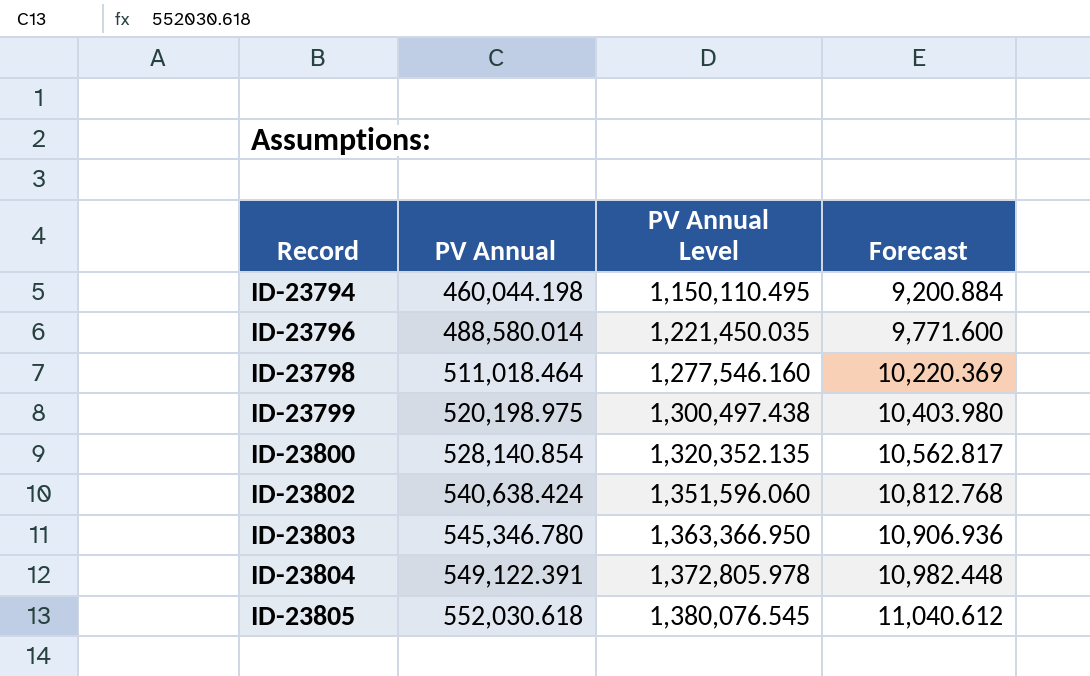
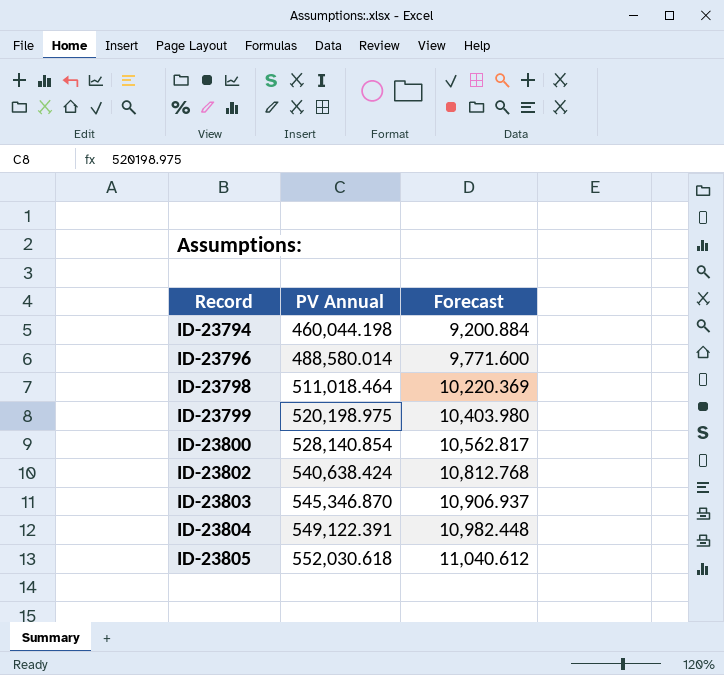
column PV Annual Level | formula: [PV Annual] * 2.5 -> none
ID-23803 | PV Annual: 545,346.780 -> 545,346.870
ID-23803 | Forecast: 10,906.936 -> 10,906.937

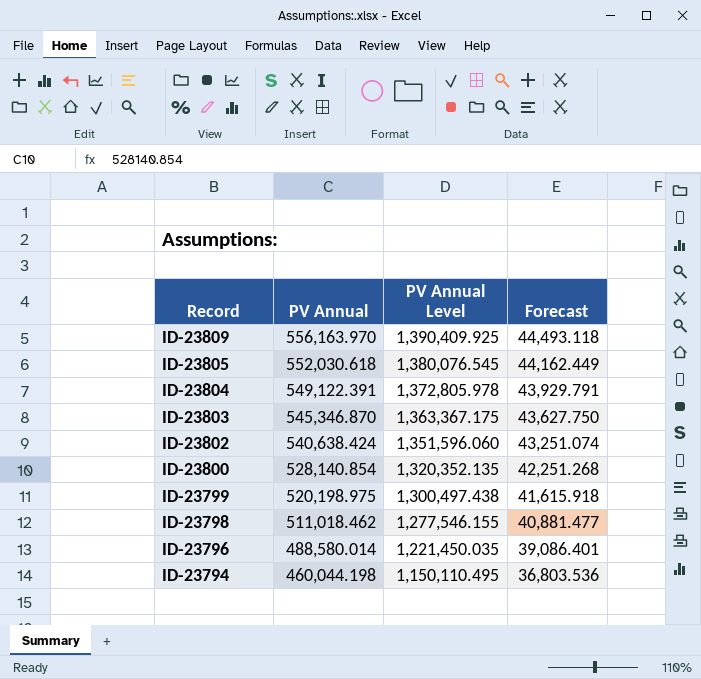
row order: Record ascending -> Record descending
column PV Annual Level | formula: none -> [PV Annual] * 2.5
column Forecast | formula: [PV Annual] * 0.02 -> [PV Annual] * 0.08
row ID-23809: none -> 556,163.970 | 1,390,409.925 | 44,493.118
ID-23798 | PV Annual: 511,018.464 -> 511,018.462

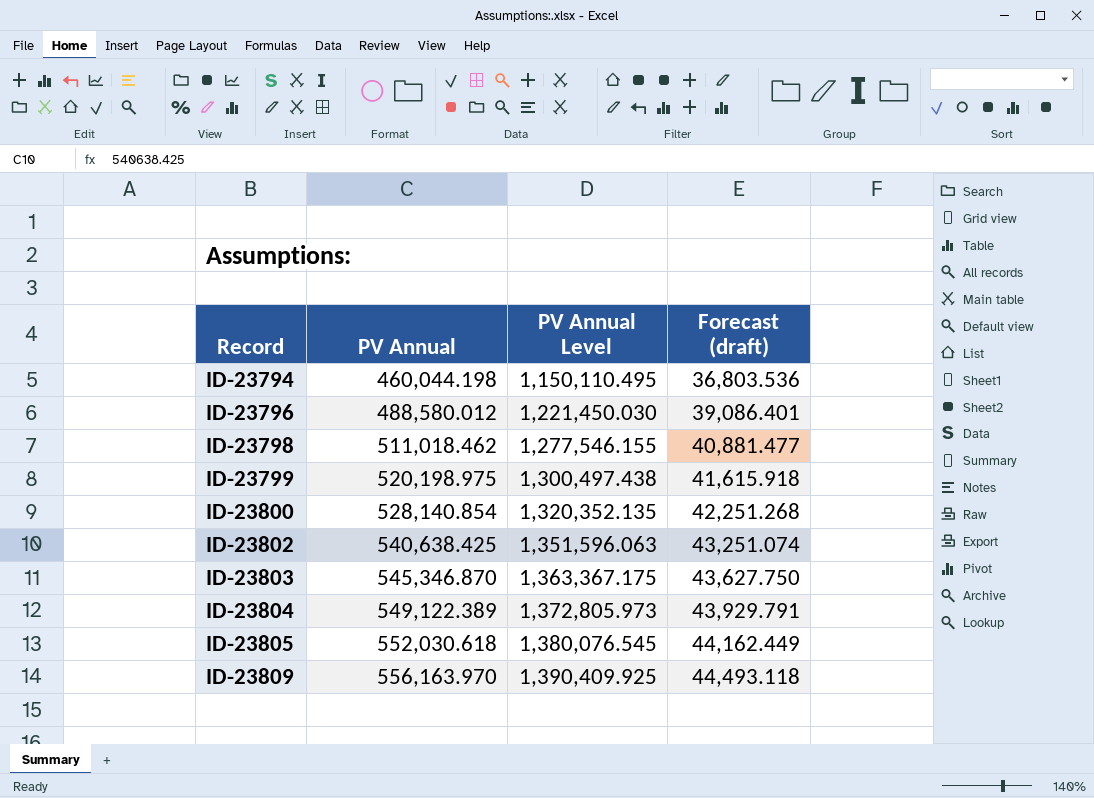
row order: Record descending -> Record ascending
column name: Forecast -> Forecast (draft)
ID-23796 | PV Annual: 488,580.014 -> 488,580.012
ID-23796 | PV Annual Level: 1,221,450.035 -> 1,221,450.030
ID-23802 | PV Annual: 540,638.424 -> 540,638.425
ID-23802 | PV Annual Level: 1,351,596.060 -> 1,351,596.063
ID-23804 | PV Annual: 549,122.391 -> 549,122.389
ID-23804 | PV Annual Level: 1,372,805.978 -> 1,372,805.973

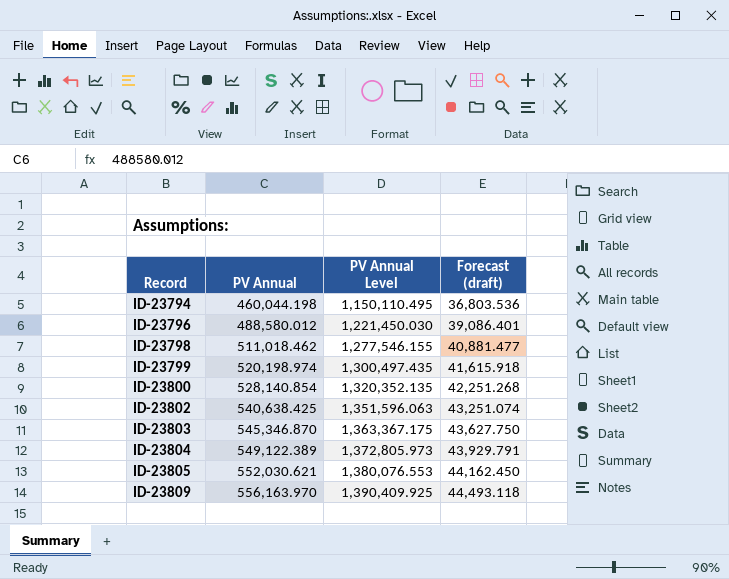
ID-23799 | PV Annual: 520,198.975 -> 520,198.974
ID-23799 | PV Annual Level: 1,300,497.438 -> 1,300,497.435
ID-23805 | PV Annual: 552,030.618 -> 552,030.621
ID-23805 | PV Annual Level: 1,380,076.545 -> 1,380,076.553
ID-23805 | Forecast (draft): 44,162.449 -> 44,162.450

